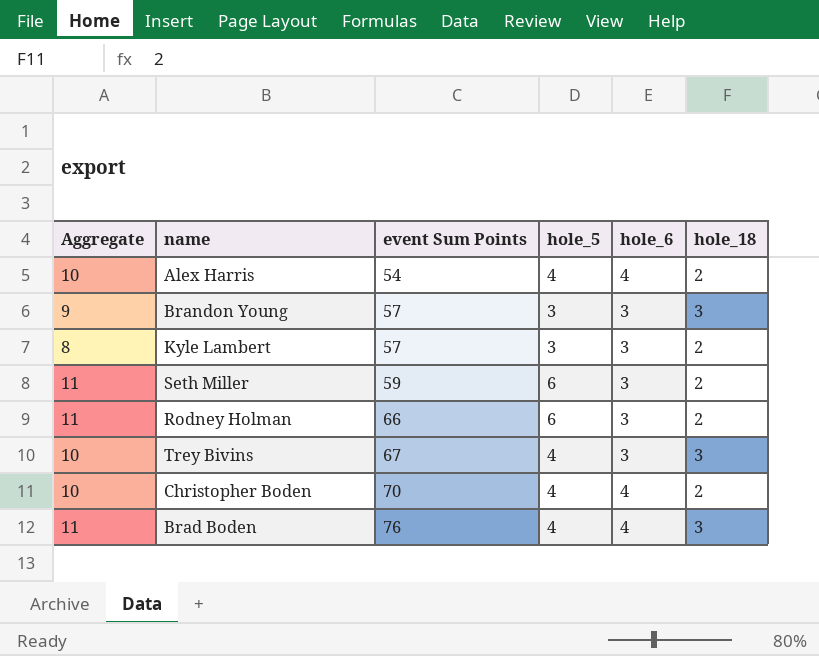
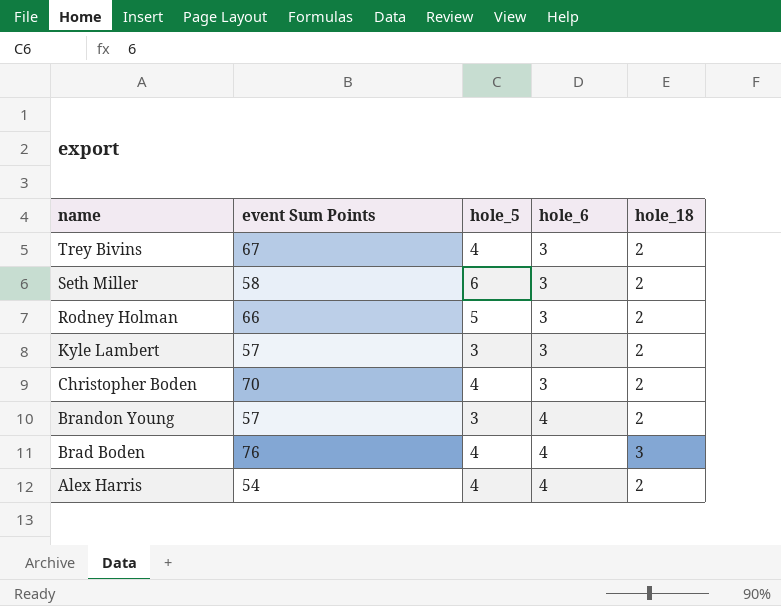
row order: event Sum Points ascending -> name descending
column Aggregate | formula: [hole_5] + [hole_6] + [hole_18] -> none
Trey Bivins | hole_18: 3 -> 2
Seth Miller | event Sum Points: 59 -> 58
Rodney Holman | hole_5: 6 -> 5
Christopher Boden | hole_6: 4 -> 3
Brandon Young | hole_6: 3 -> 4
Brandon Young | hole_18: 3 -> 2

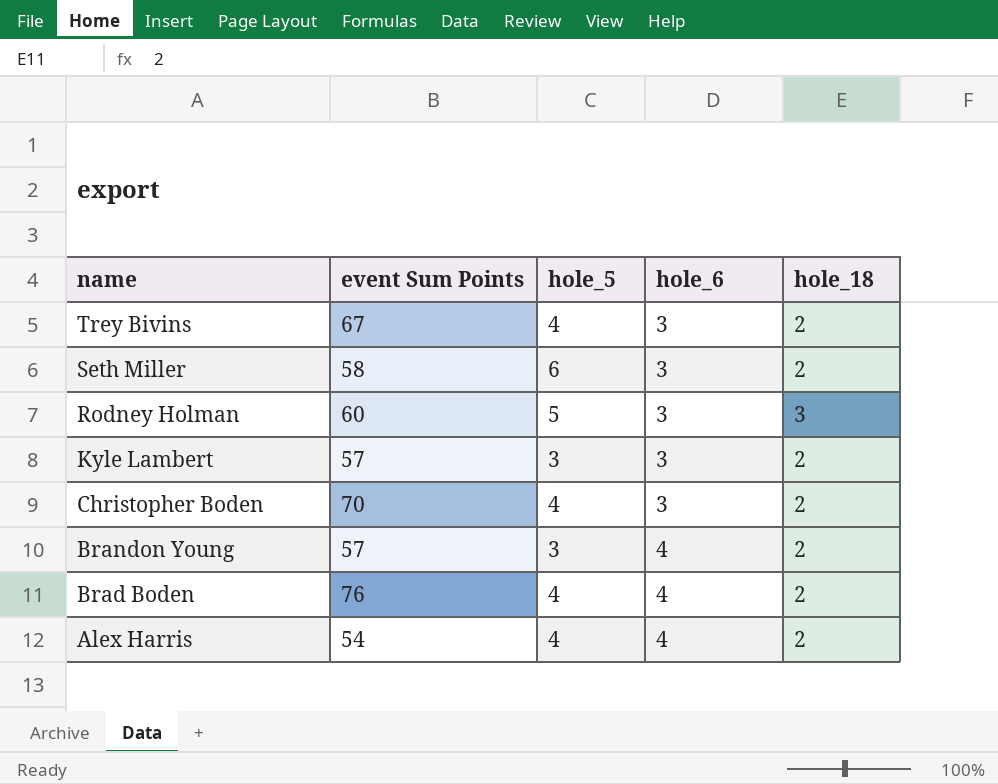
Rodney Holman | event Sum Points: 66 -> 60
Rodney Holman | hole_18: 2 -> 3
Brad Boden | hole_18: 3 -> 2

